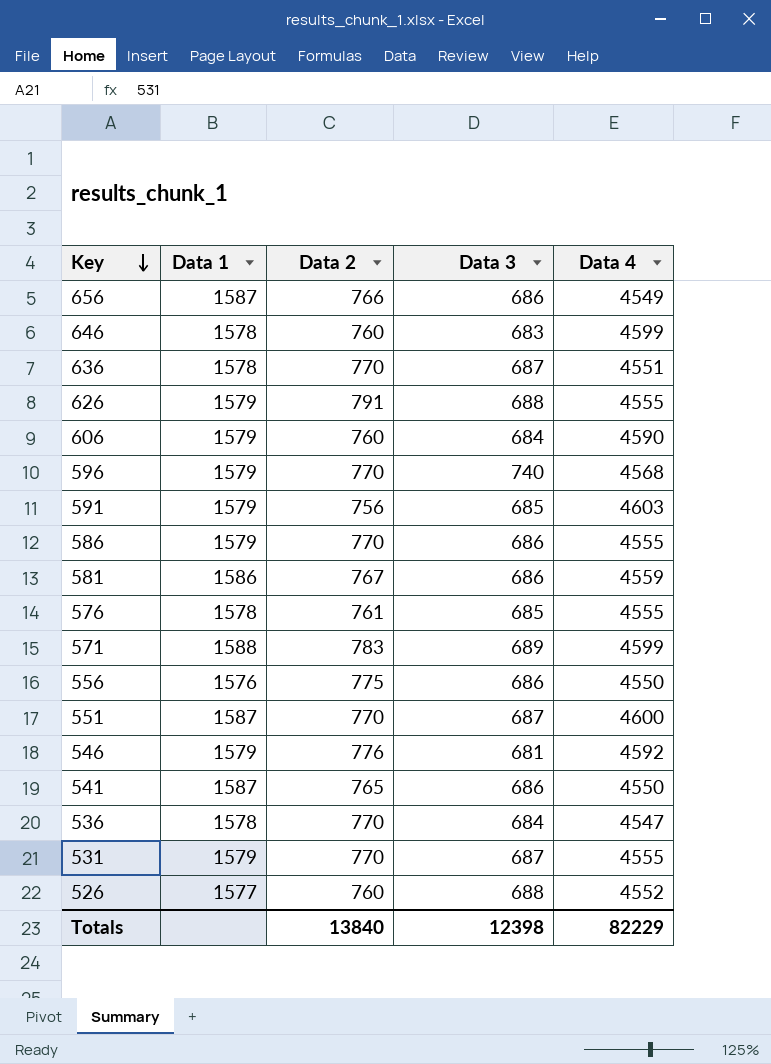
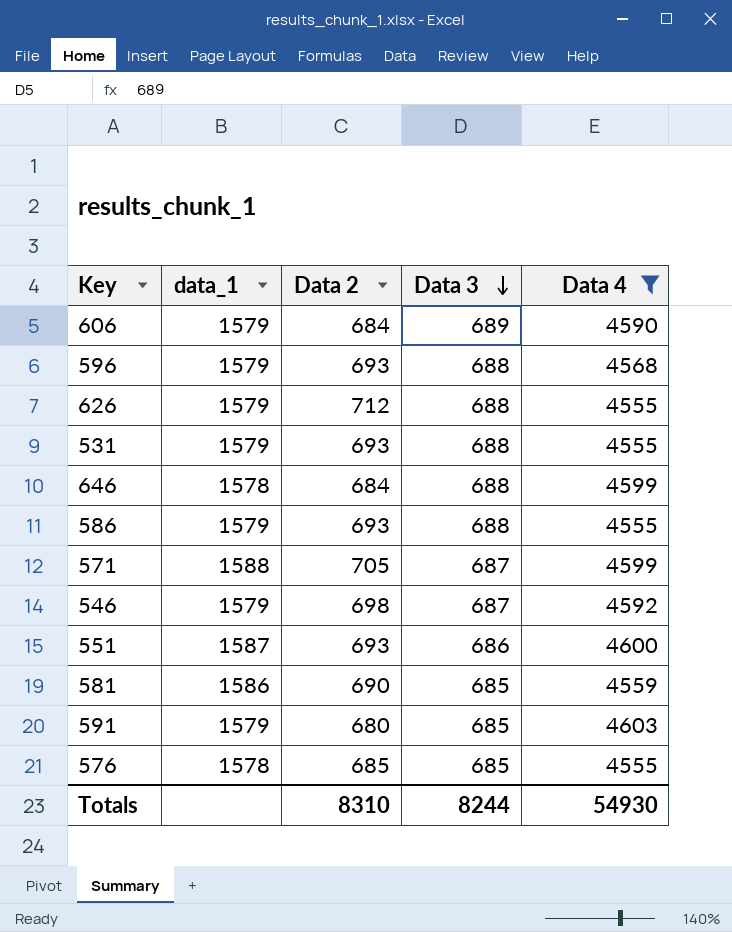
filter: none -> Data 4 >= 4555
row order: Key descending -> Data 3 descending
column name: Data 1 -> data_1
606 | Data 2: 760 -> 684
606 | Data 3: 684 -> 689
596 | Data 2: 770 -> 693
596 | Data 3: 740 -> 688
626 | Data 2: 791 -> 712
531 | Data 2: 770 -> 693
531 | Data 3: 687 -> 688
646 | Data 2: 760 -> 684
646 | Data 3: 683 -> 688
586 | Data 2: 770 -> 693
586 | Data 3: 686 -> 688
571 | Data 2: 783 -> 705
571 | Data 3: 689 -> 687
546 | Data 2: 776 -> 698
546 | Data 3: 681 -> 687
551 | Data 2: 770 -> 693
551 | Data 3: 687 -> 686
581 | Data 2: 767 -> 690
581 | Data 3: 686 -> 685
591 | Data 2: 756 -> 680
576 | Data 2: 761 -> 685
Totals | Data 2: 13840 -> 8310
Totals | Data 3: 12398 -> 8244
Totals | Data 4: 82229 -> 54930

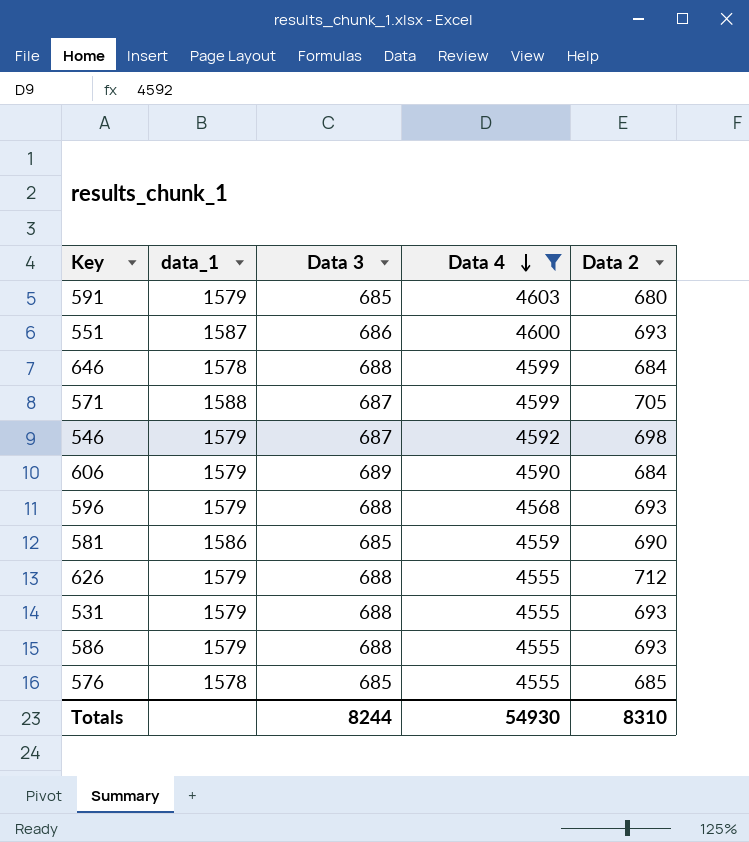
row order: Data 3 descending -> Data 4 descending
column Data 2 | position: 3 -> 5

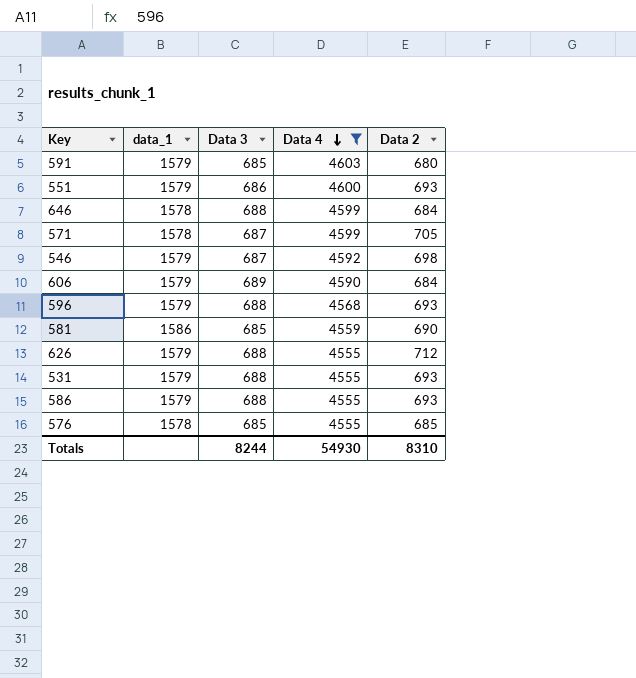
551 | data_1: 1587 -> 1579
571 | data_1: 1588 -> 1578

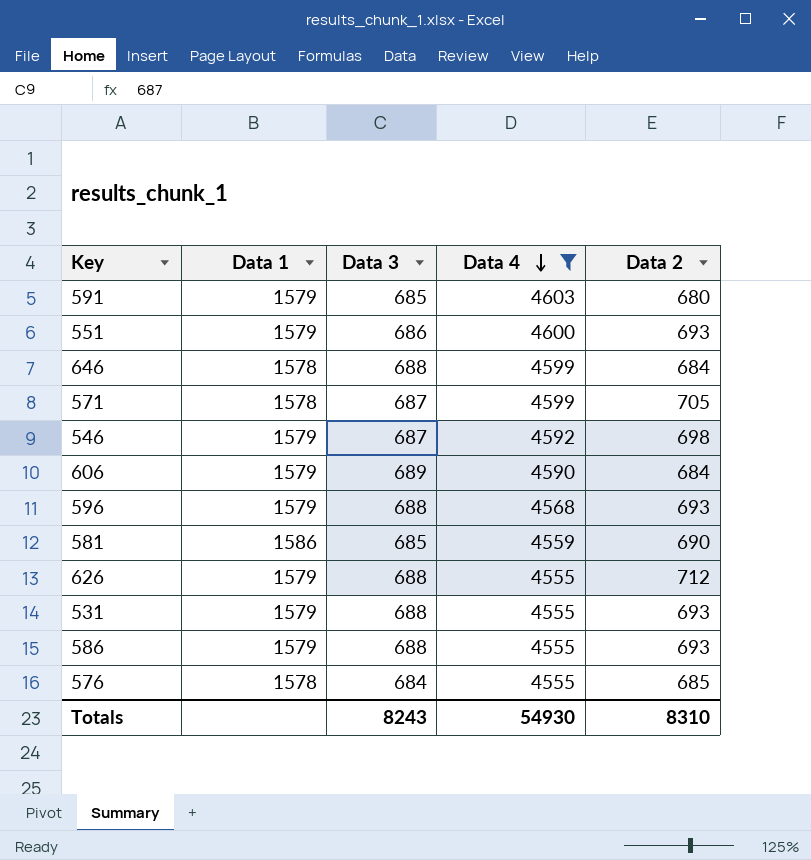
column name: data_1 -> Data 1
576 | Data 3: 685 -> 684
Totals | Data 3: 8244 -> 8243

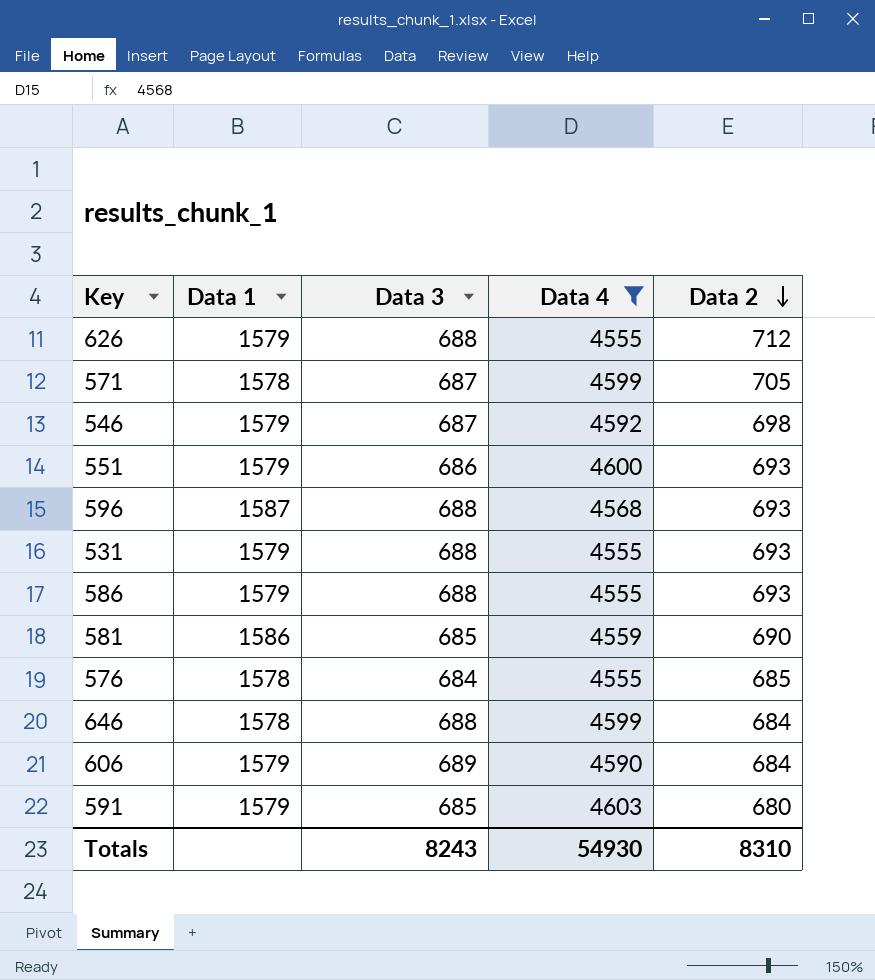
row order: Data 4 descending -> Data 2 descending
596 | Data 1: 1579 -> 1587

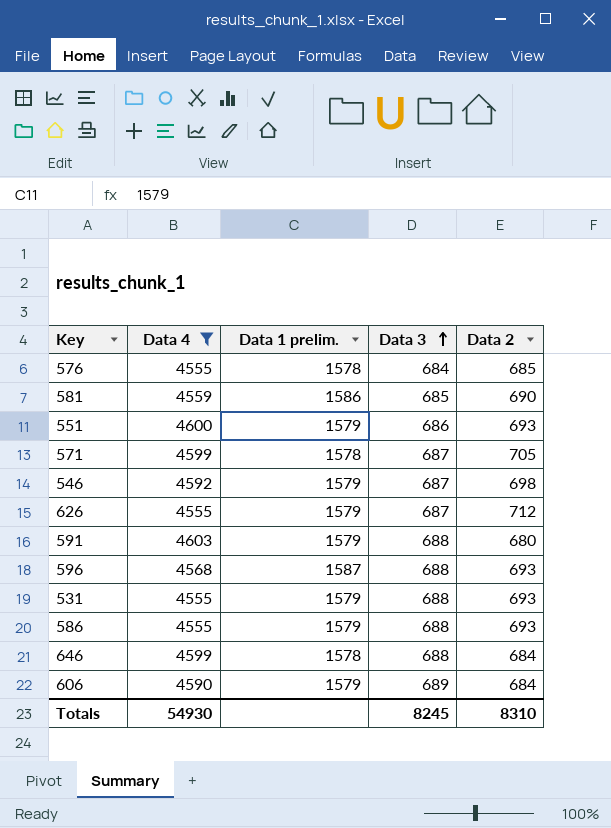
row order: Data 2 descending -> Data 3 ascending
column Data 4 | position: 4 -> 2
column name: Data 1 -> Data 1 prelim.
626 | Data 3: 688 -> 687
591 | Data 3: 685 -> 688
Totals | Data 3: 8243 -> 8245

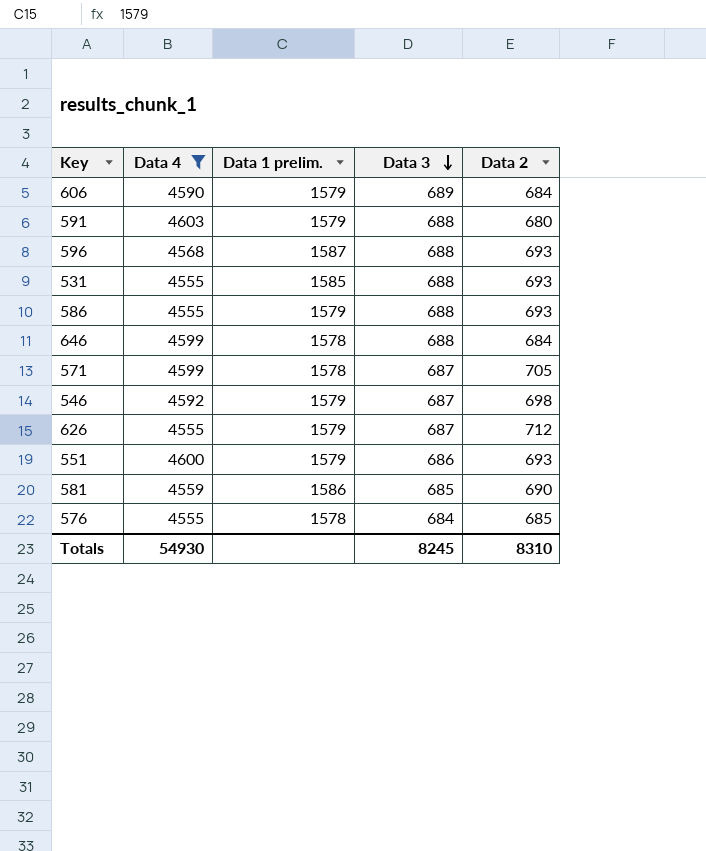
row order: Data 3 ascending -> Data 3 descending
531 | Data 1 prelim.: 1579 -> 1585

